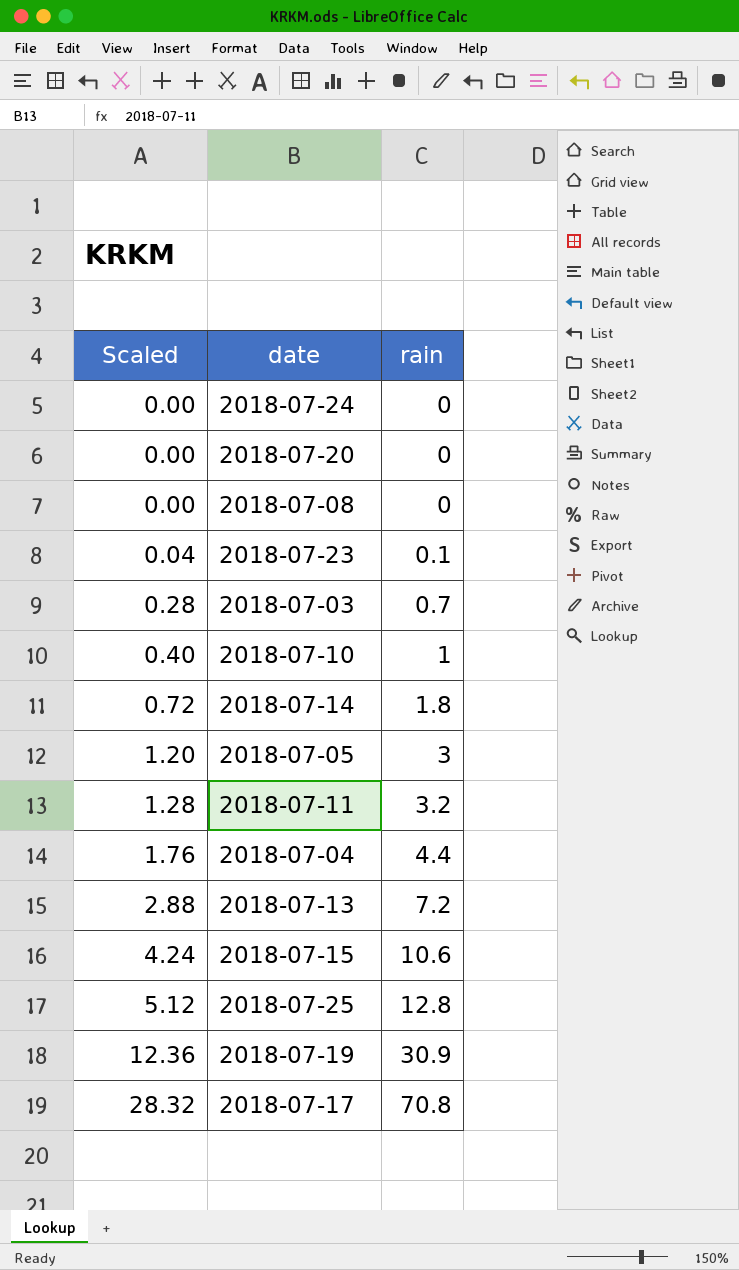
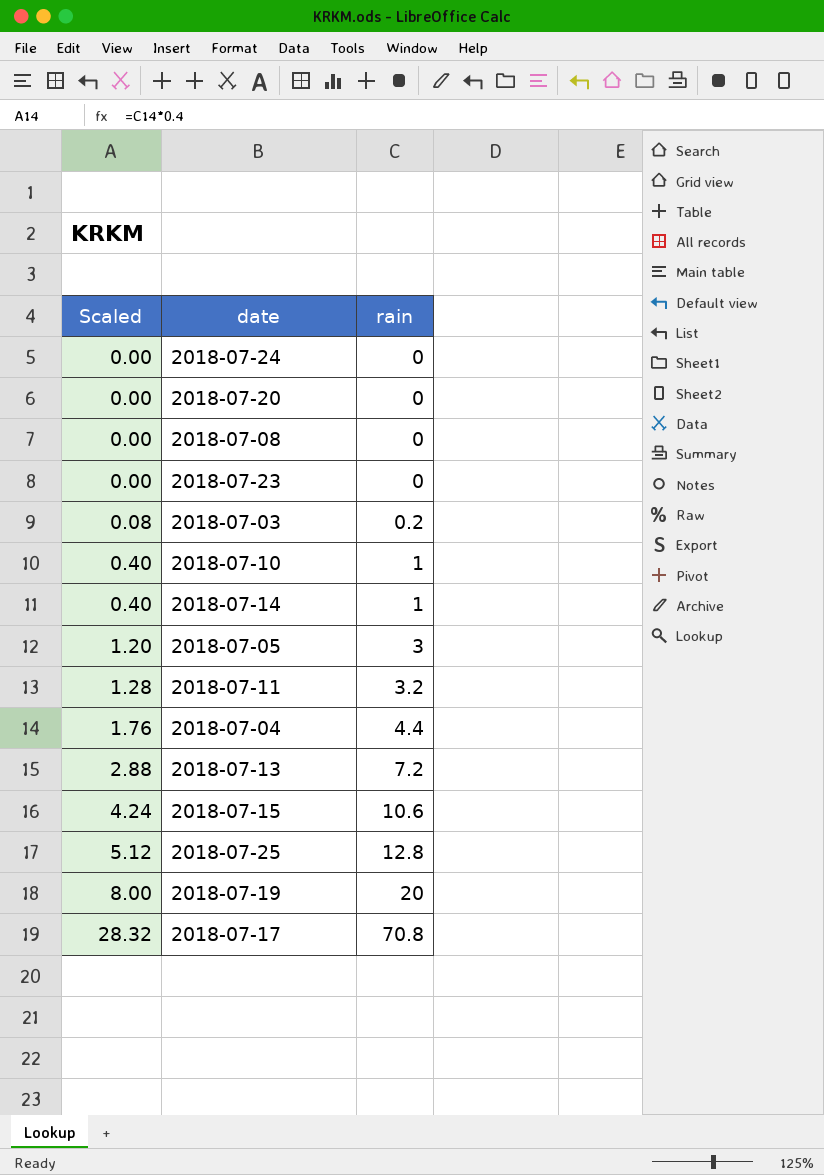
2018-07-23 | Scaled: 0.04 -> 0.00
2018-07-23 | rain: 0.1 -> 0
2018-07-03 | Scaled: 0.28 -> 0.08
2018-07-03 | rain: 0.7 -> 0.2
2018-07-14 | Scaled: 0.72 -> 0.40
2018-07-14 | rain: 1.8 -> 1
2018-07-19 | Scaled: 12.36 -> 8.00
2018-07-19 | rain: 30.9 -> 20

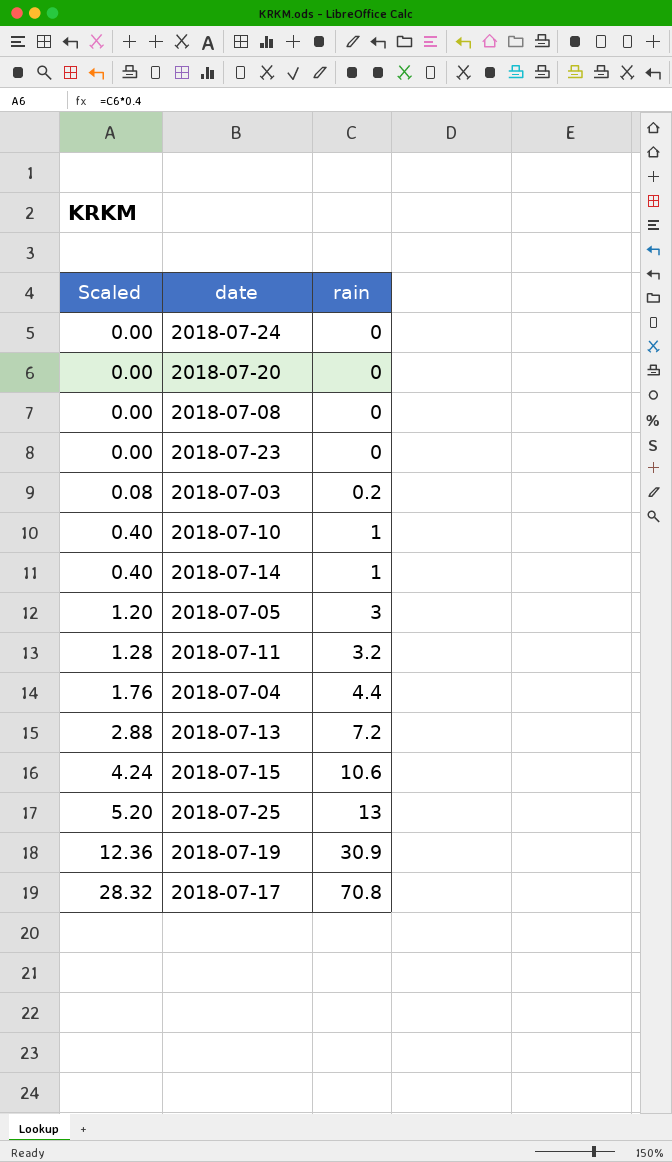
2018-07-25 | Scaled: 5.12 -> 5.20
2018-07-25 | rain: 12.8 -> 13
2018-07-19 | Scaled: 8.00 -> 12.36
2018-07-19 | rain: 20 -> 30.9

